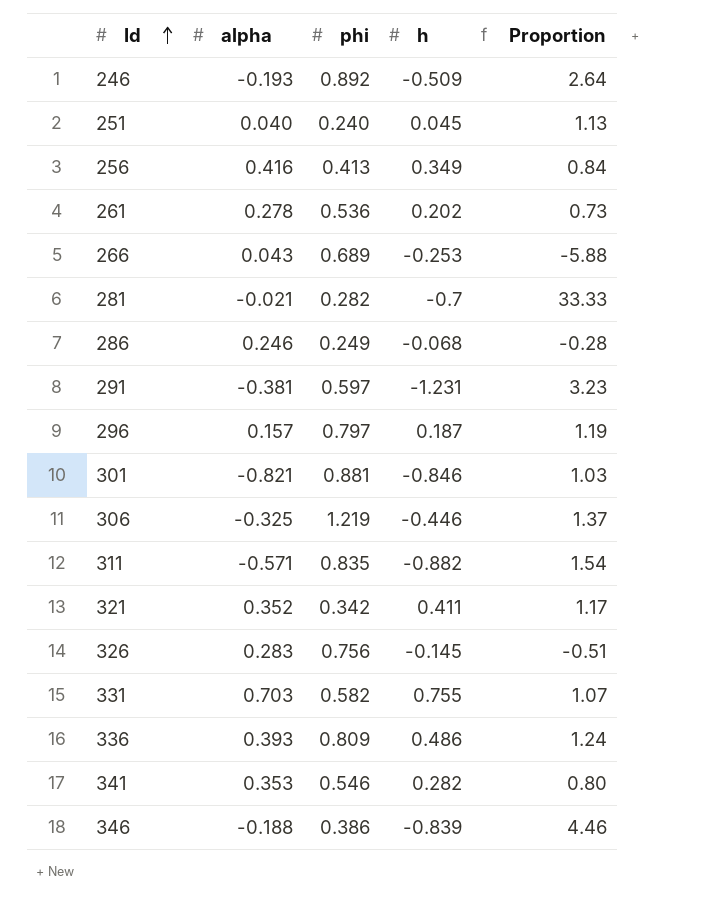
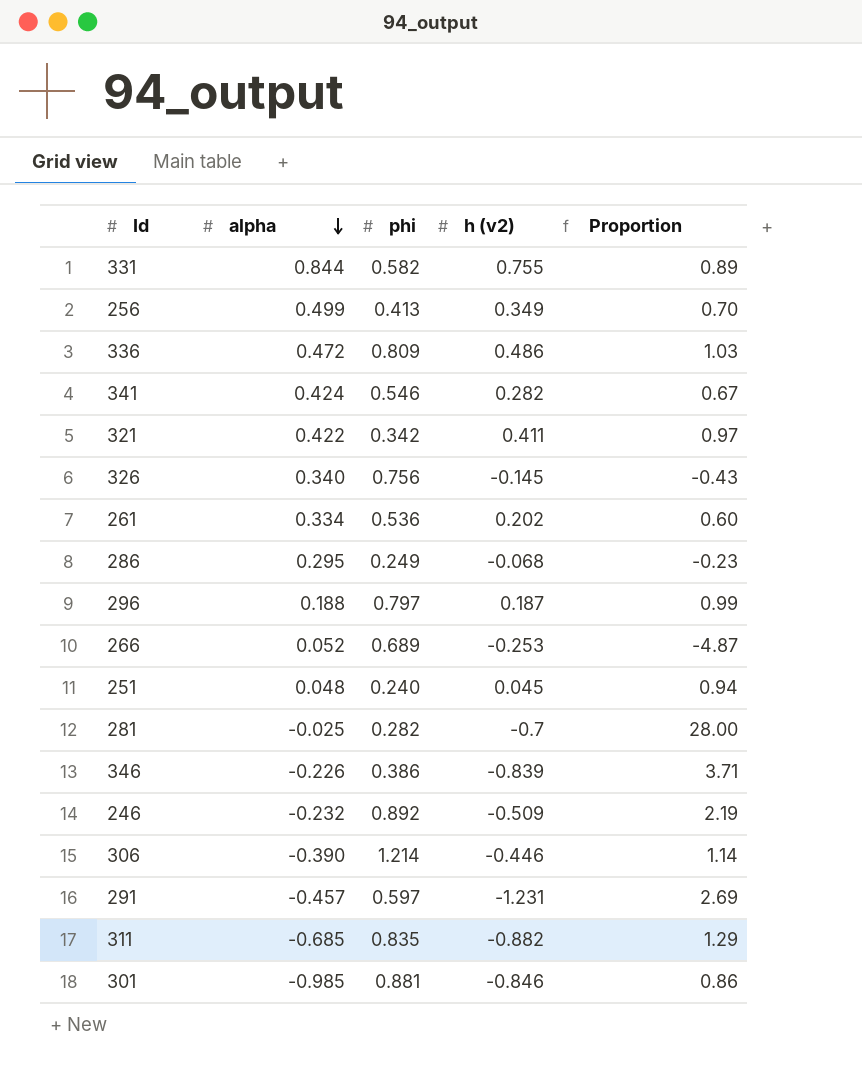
row order: Id ascending -> alpha descending
column name: h -> h (v2)
331 | alpha: 0.703 -> 0.844
331 | Proportion: 1.07 -> 0.89
256 | alpha: 0.416 -> 0.499
256 | Proportion: 0.84 -> 0.70
336 | alpha: 0.393 -> 0.472
336 | Proportion: 1.24 -> 1.03
341 | alpha: 0.353 -> 0.424
341 | Proportion: 0.80 -> 0.67
321 | alpha: 0.352 -> 0.422
321 | Proportion: 1.17 -> 0.97
326 | alpha: 0.283 -> 0.340
326 | Proportion: -0.51 -> -0.43
261 | alpha: 0.278 -> 0.334
261 | Proportion: 0.73 -> 0.60
286 | alpha: 0.246 -> 0.295
286 | Proportion: -0.28 -> -0.23
296 | alpha: 0.157 -> 0.188
296 | Proportion: 1.19 -> 0.99
266 | alpha: 0.043 -> 0.052
266 | Proportion: -5.88 -> -4.87
251 | alpha: 0.040 -> 0.048
251 | Proportion: 1.13 -> 0.94
281 | alpha: -0.021 -> -0.025
281 | Proportion: 33.33 -> 28.00
346 | alpha: -0.188 -> -0.226
346 | Proportion: 4.46 -> 3.71
246 | alpha: -0.193 -> -0.232
246 | Proportion: 2.64 -> 2.19
306 | alpha: -0.325 -> -0.390
306 | phi: 1.219 -> 1.214
306 | Proportion: 1.37 -> 1.14
291 | alpha: -0.381 -> -0.457
291 | Proportion: 3.23 -> 2.69
311 | alpha: -0.571 -> -0.685
311 | Proportion: 1.54 -> 1.29
301 | alpha: -0.821 -> -0.985
301 | Proportion: 1.03 -> 0.86

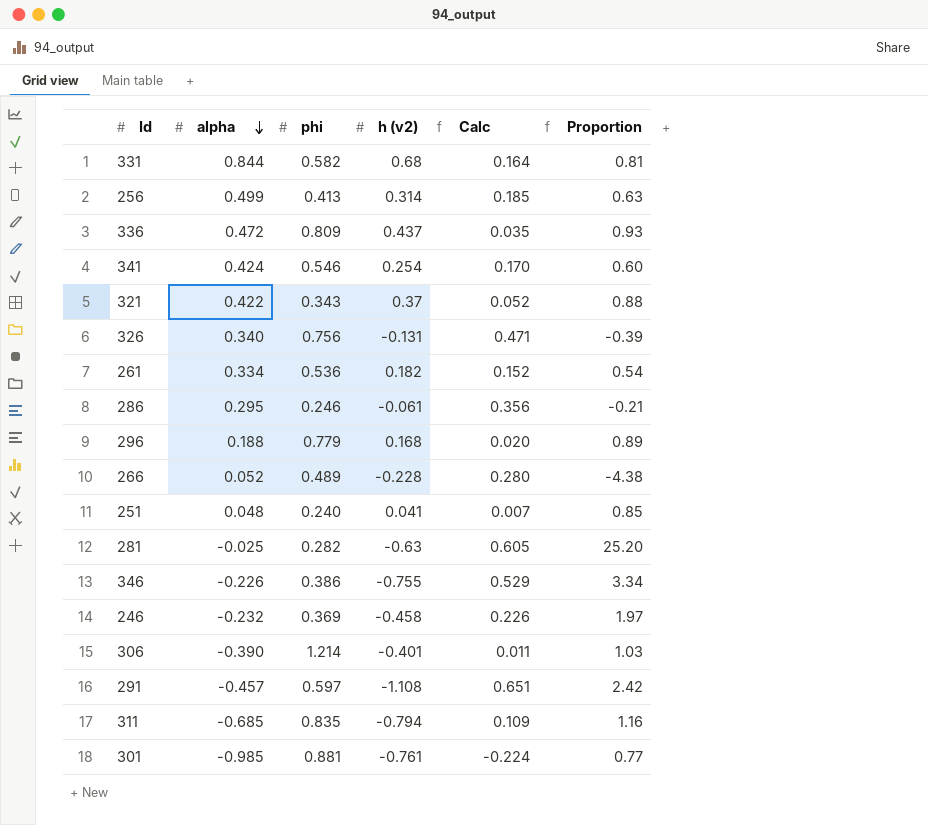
column Calc | formula: none -> [alpha] - [h (v2)]
331 | h (v2): 0.755 -> 0.68
331 | Proportion: 0.89 -> 0.81
256 | h (v2): 0.349 -> 0.314
256 | Proportion: 0.70 -> 0.63
336 | h (v2): 0.486 -> 0.437
336 | Proportion: 1.03 -> 0.93
341 | h (v2): 0.282 -> 0.254
341 | Proportion: 0.67 -> 0.60
321 | phi: 0.342 -> 0.343
321 | h (v2): 0.411 -> 0.37
321 | Proportion: 0.97 -> 0.88
326 | h (v2): -0.145 -> -0.131
326 | Proportion: -0.43 -> -0.39
261 | h (v2): 0.202 -> 0.182
261 | Proportion: 0.60 -> 0.54
286 | phi: 0.249 -> 0.246
286 | h (v2): -0.068 -> -0.061
286 | Proportion: -0.23 -> -0.21
296 | phi: 0.797 -> 0.779
296 | h (v2): 0.187 -> 0.168
296 | Proportion: 0.99 -> 0.89
266 | phi: 0.689 -> 0.489
266 | h (v2): -0.253 -> -0.228
266 | Proportion: -4.87 -> -4.38
251 | h (v2): 0.045 -> 0.041
251 | Proportion: 0.94 -> 0.85
281 | h (v2): -0.7 -> -0.63
281 | Proportion: 28.00 -> 25.20
346 | h (v2): -0.839 -> -0.755
346 | Proportion: 3.71 -> 3.34
246 | phi: 0.892 -> 0.369
246 | h (v2): -0.509 -> -0.458
246 | Proportion: 2.19 -> 1.97
306 | h (v2): -0.446 -> -0.401
306 | Proportion: 1.14 -> 1.03
291 | h (v2): -1.231 -> -1.108
291 | Proportion: 2.69 -> 2.42
311 | h (v2): -0.882 -> -0.794
311 | Proportion: 1.29 -> 1.16
301 | h (v2): -0.846 -> -0.761
301 | Proportion: 0.86 -> 0.77

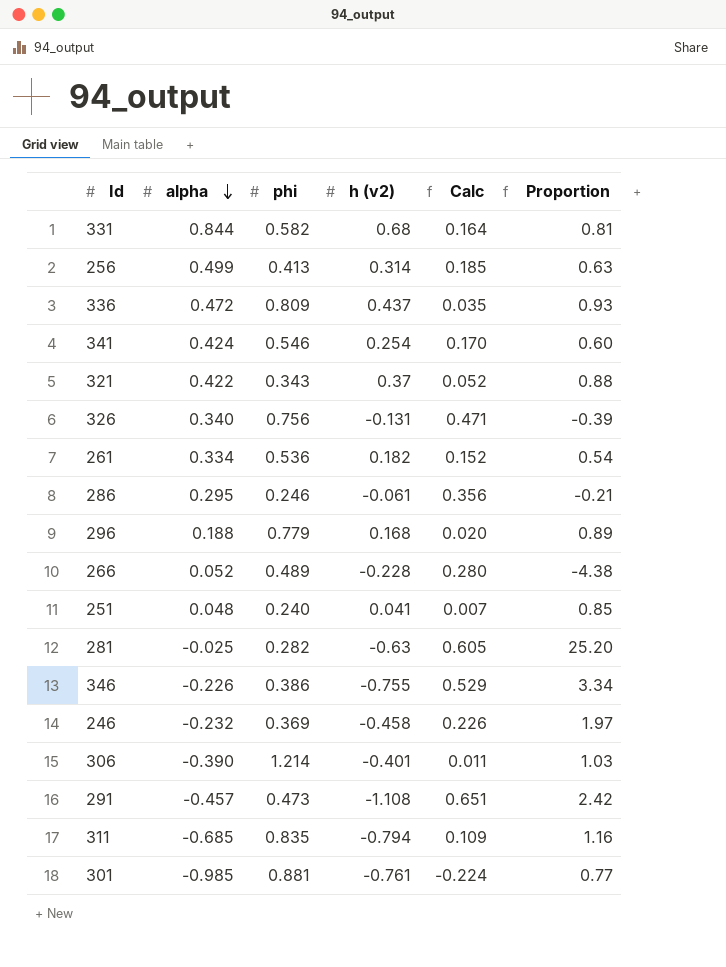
291 | phi: 0.597 -> 0.473

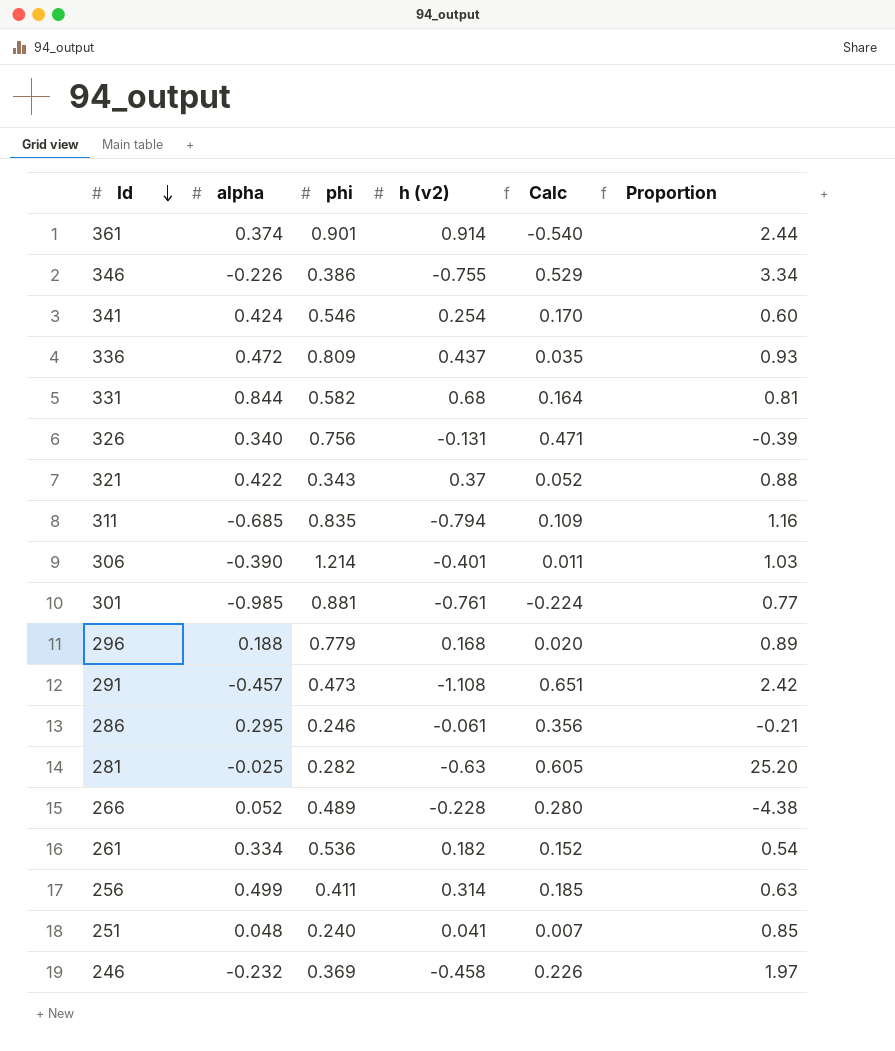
row order: alpha descending -> Id descending
row 361: none -> 0.374 | 0.901 | 0.914 | -0.540 | 2.44
256 | phi: 0.413 -> 0.411

